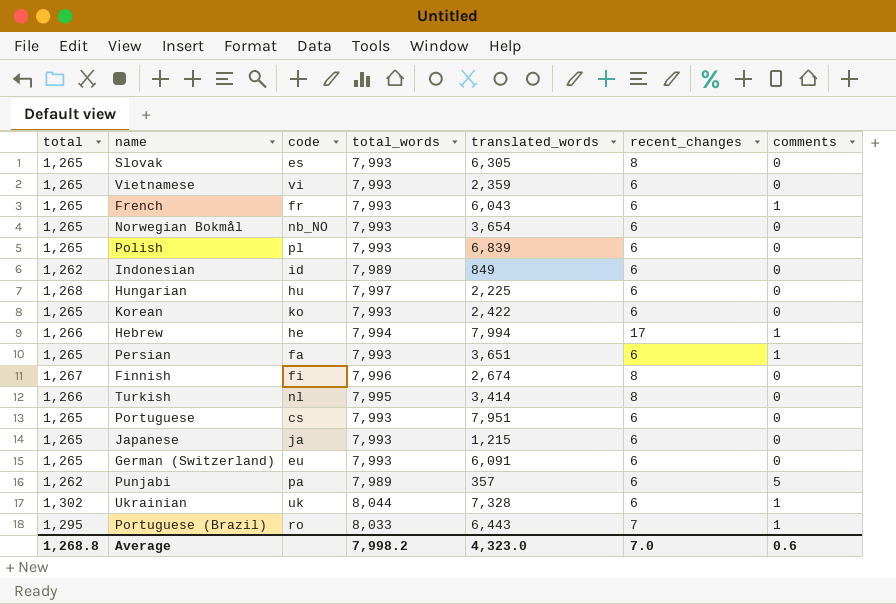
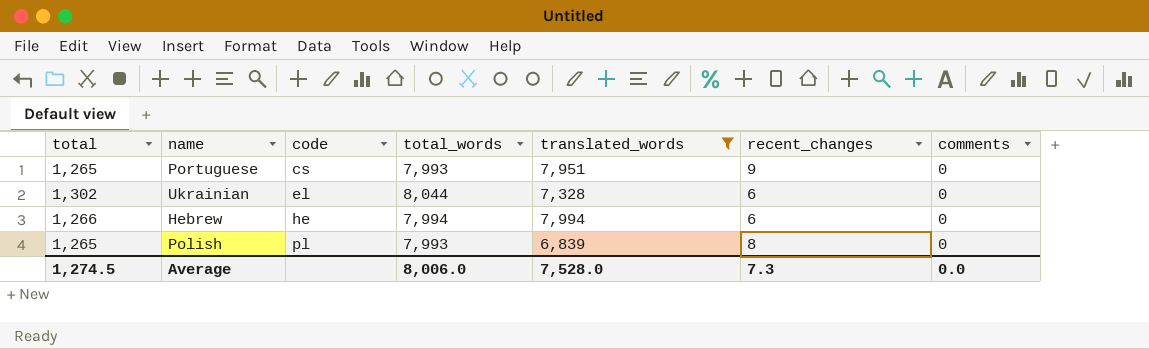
filter: none -> translated_words >= 6,839
row order: none -> code ascending
Portuguese | recent_changes: 6 -> 9
Ukrainian | code: uk -> el
Ukrainian | comments: 1 -> 0
Hebrew | recent_changes: 17 -> 6
Hebrew | comments: 1 -> 0
Polish | recent_changes: 6 -> 8
Average | total: 1,268.8 -> 1,274.5
Average | total_words: 7,998.2 -> 8,006.0
Average | translated_words: 4,323.0 -> 7,528.0
Average | recent_changes: 7.0 -> 7.3
Average | comments: 0.6 -> 0.0

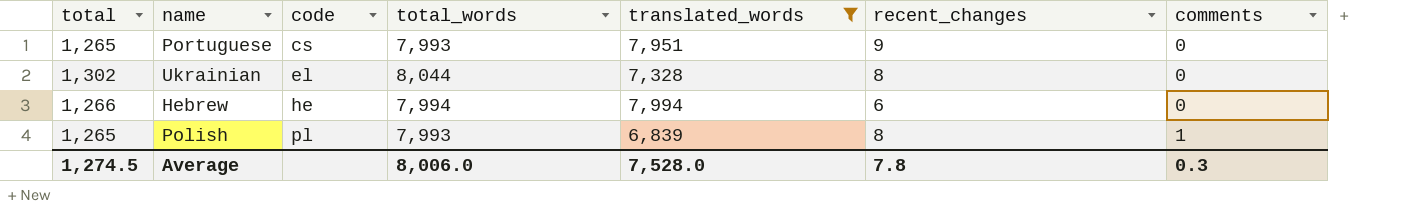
Ukrainian | recent_changes: 6 -> 8
Polish | comments: 0 -> 1
Average | recent_changes: 7.3 -> 7.8
Average | comments: 0.0 -> 0.3

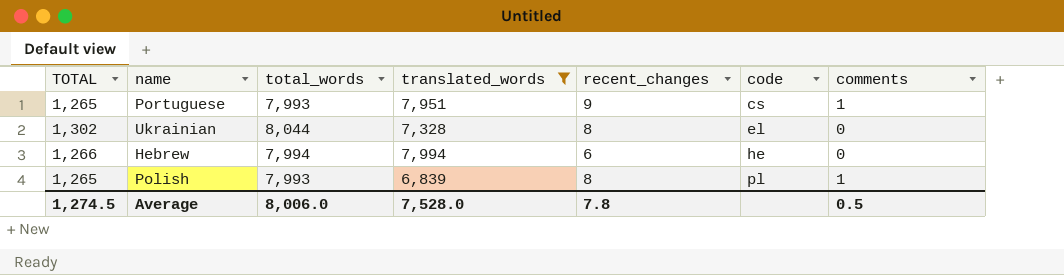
column name: total -> TOTAL
column code | position: 3 -> 6
Portuguese | comments: 0 -> 1
Average | comments: 0.3 -> 0.5

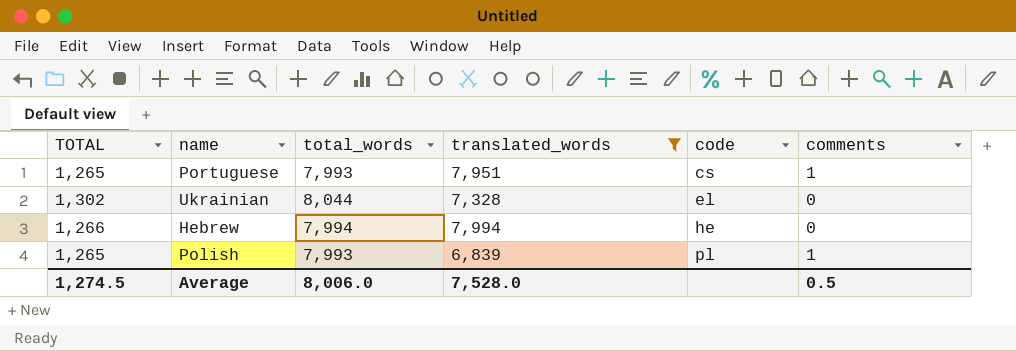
column recent_changes | position: 5 -> none

